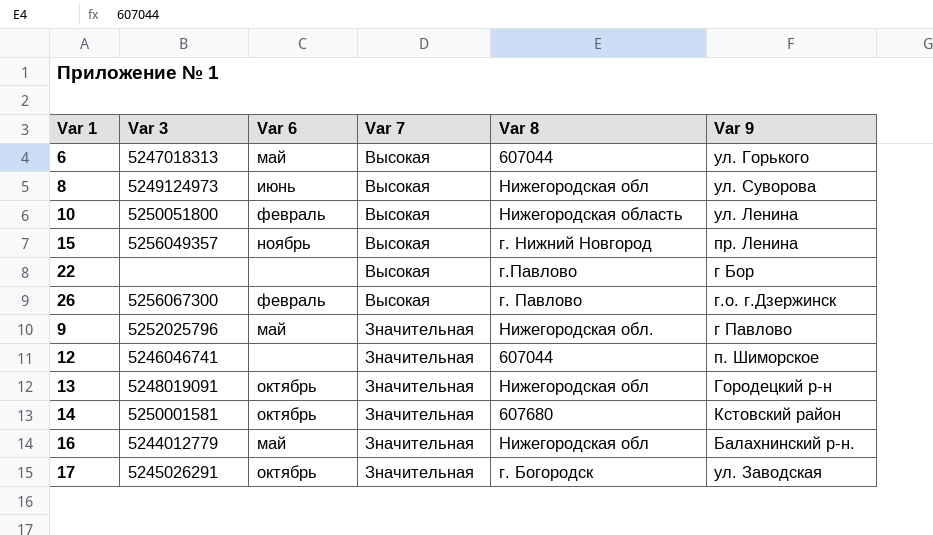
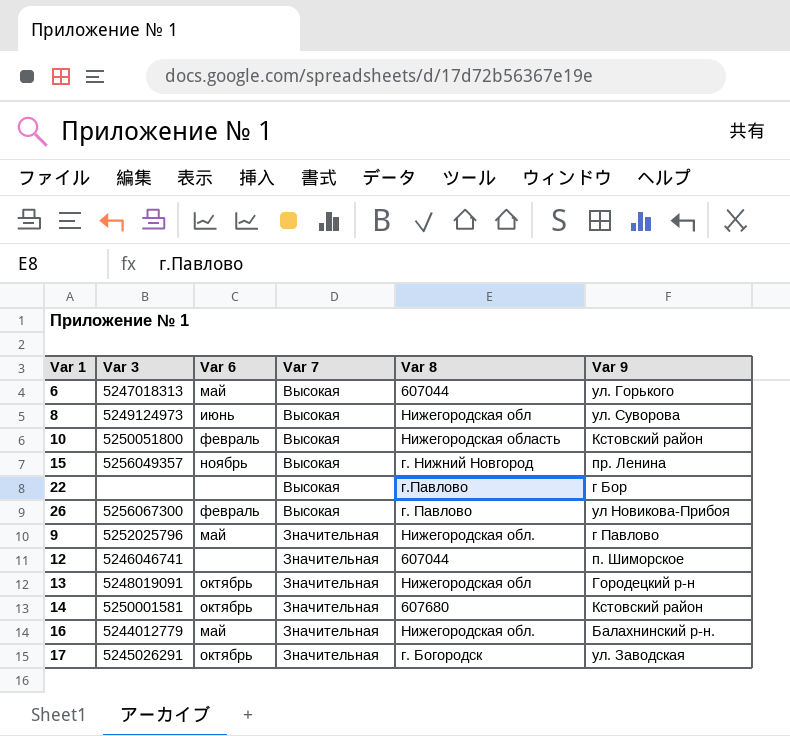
10 | Var 9: ул. Ленина -> Кстовский район
26 | Var 9: г.о. г.Дзержинск -> ул Новикова-Прибоя
16 | Var 8: Нижегородская обл -> Нижегородская обл.

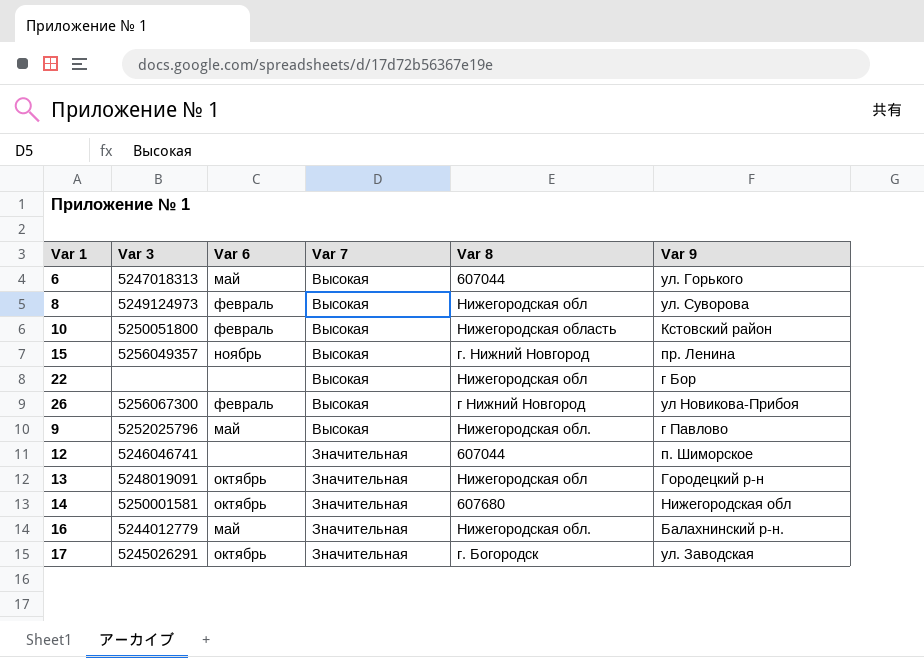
8 | Var 6: июнь -> февраль
22 | Var 8: г.Павлово -> Нижегородская обл
26 | Var 8: г. Павлово -> г Нижний Новгород
9 | Var 7: Значительная -> Высокая
14 | Var 9: Кстовский район -> Нижегородская обл

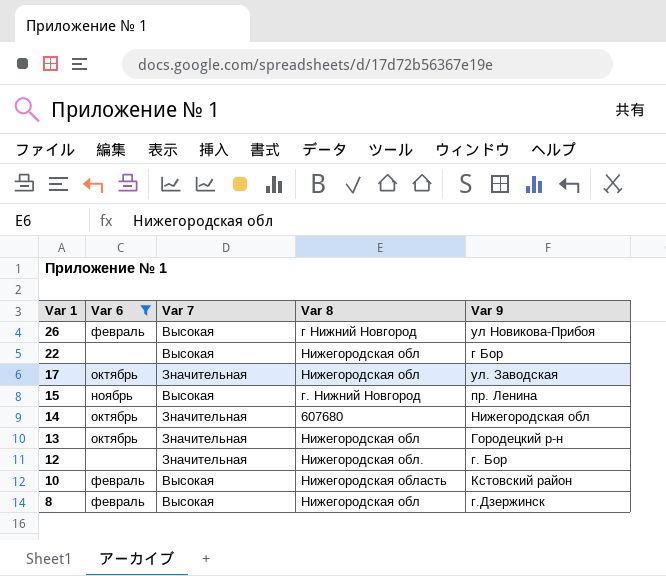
filter: none -> Var 6 != май
row order: Var 7 ascending -> Var 1 descending
column Var 3 | position: 2 -> none
17 | Var 8: г. Богородск -> Нижегородская обл
12 | Var 8: 607044 -> Нижегородская обл.
12 | Var 9: п. Шиморское -> г. Бор
8 | Var 9: ул. Суворова -> г.Дзержинск

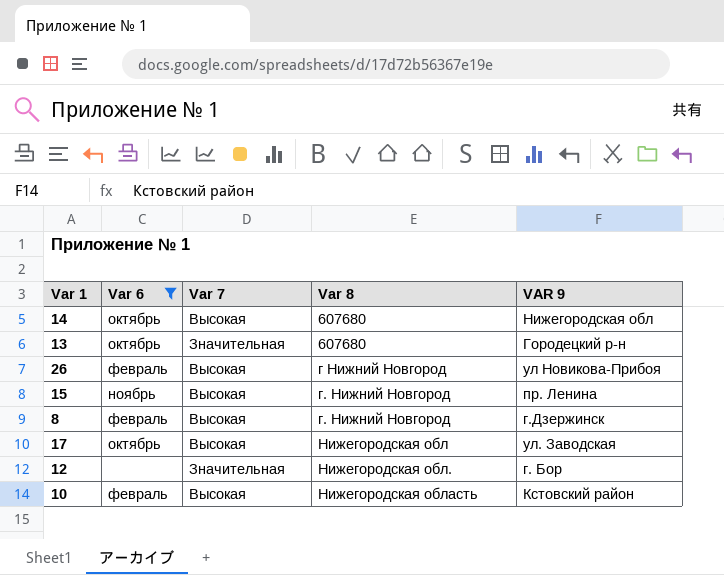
row order: Var 1 descending -> Var 8 ascending
column name: Var 9 -> VAR 9
row 22: none | Высокая | Нижегородская обл | г Бор -> none
14 | Var 7: Значительная -> Высокая
13 | Var 8: Нижегородская обл -> 607680
8 | Var 8: Нижегородская обл -> г. Нижний Новгород
17 | Var 7: Значительная -> Высокая

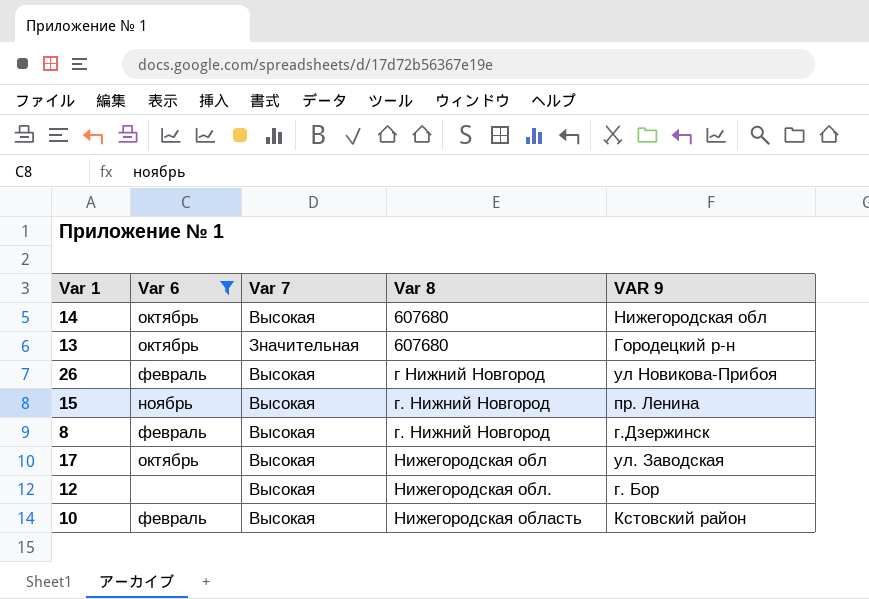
12 | Var 7: Значительная -> Высокая

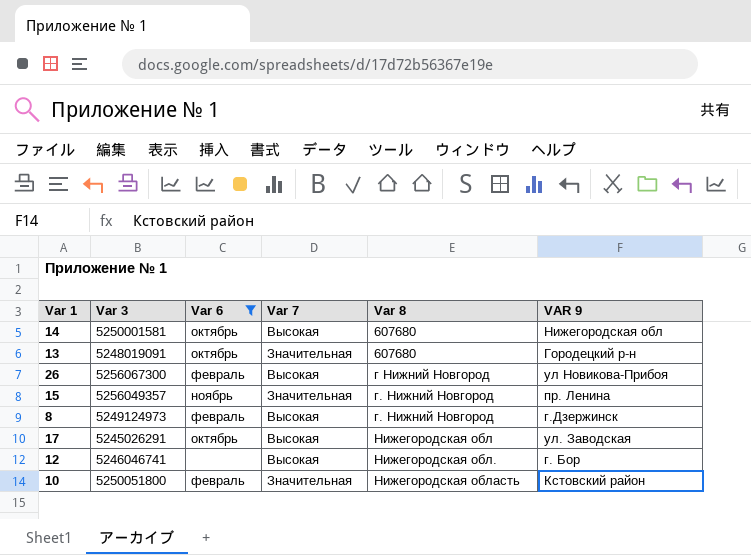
column Var 3 | position: none -> 2
15 | Var 7: Высокая -> Значительная
10 | Var 7: Высокая -> Значительная

